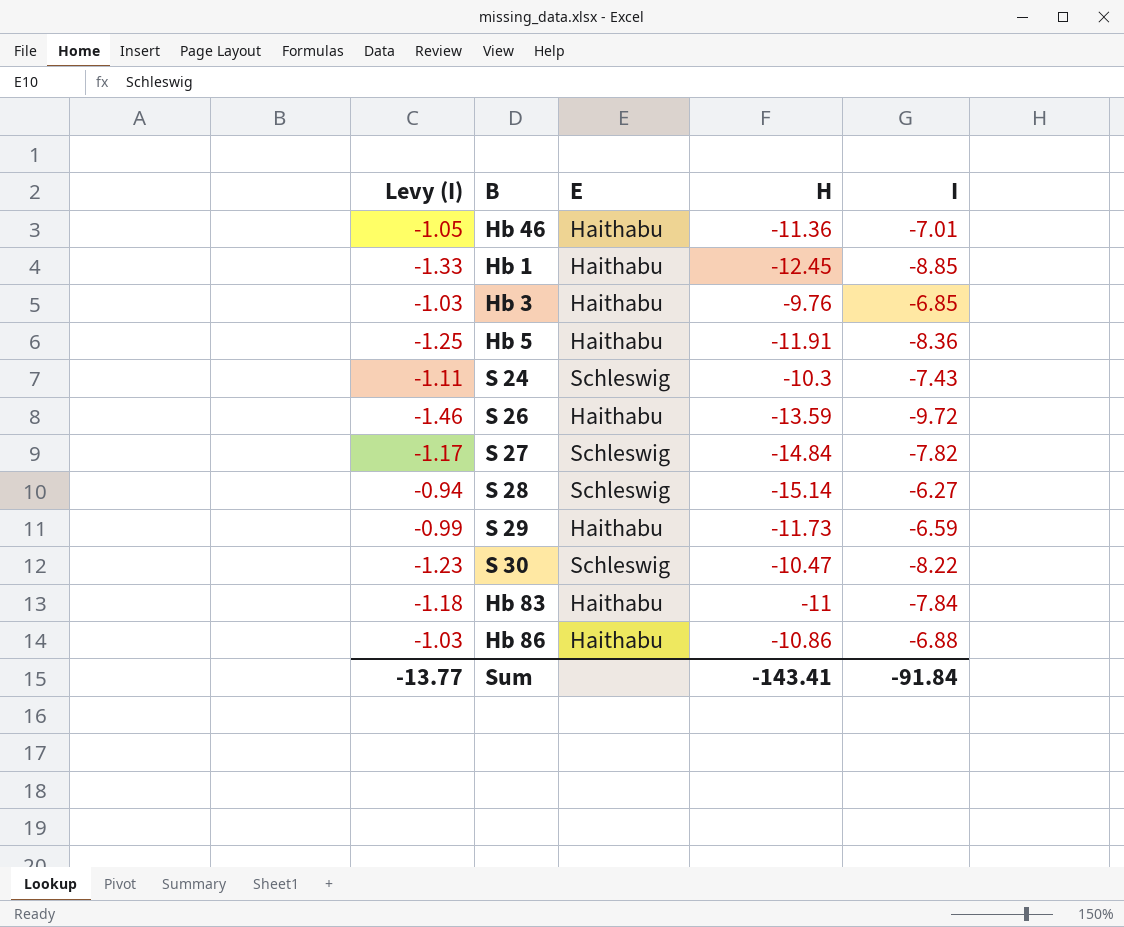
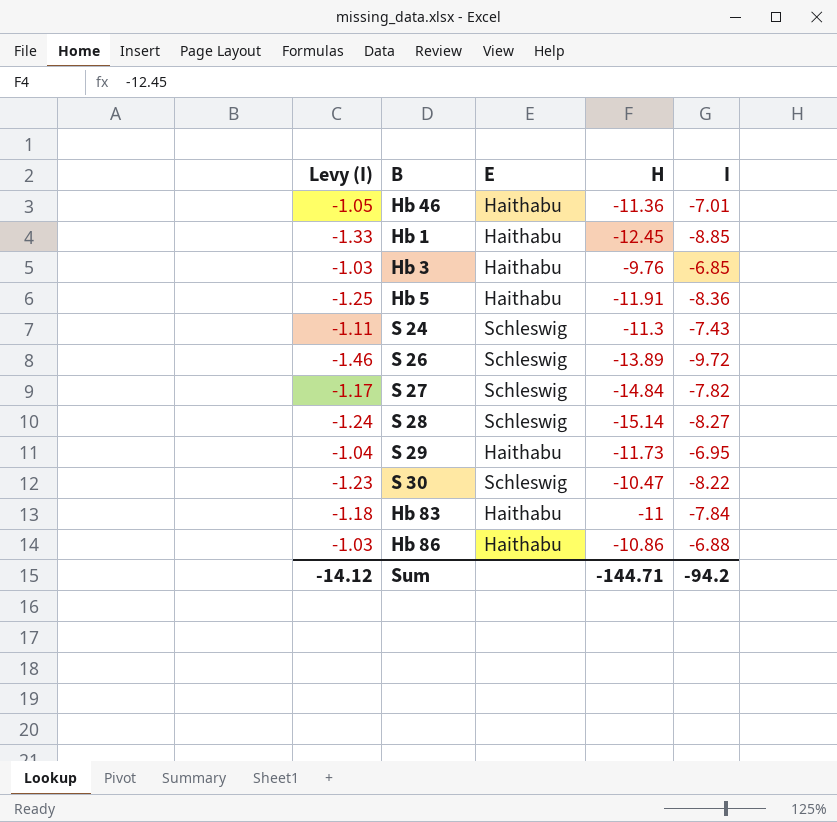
S 24 | H: -10.3 -> -11.3
S 26 | E: Haithabu -> Schleswig
S 26 | H: -13.59 -> -13.89
S 28 | Levy (I): -0.94 -> -1.24
S 28 | I: -6.27 -> -8.27
S 29 | Levy (I): -0.99 -> -1.04
S 29 | I: -6.59 -> -6.95
Sum | Levy (I): -13.77 -> -14.12
Sum | H: -143.41 -> -144.71
Sum | I: -91.84 -> -94.2

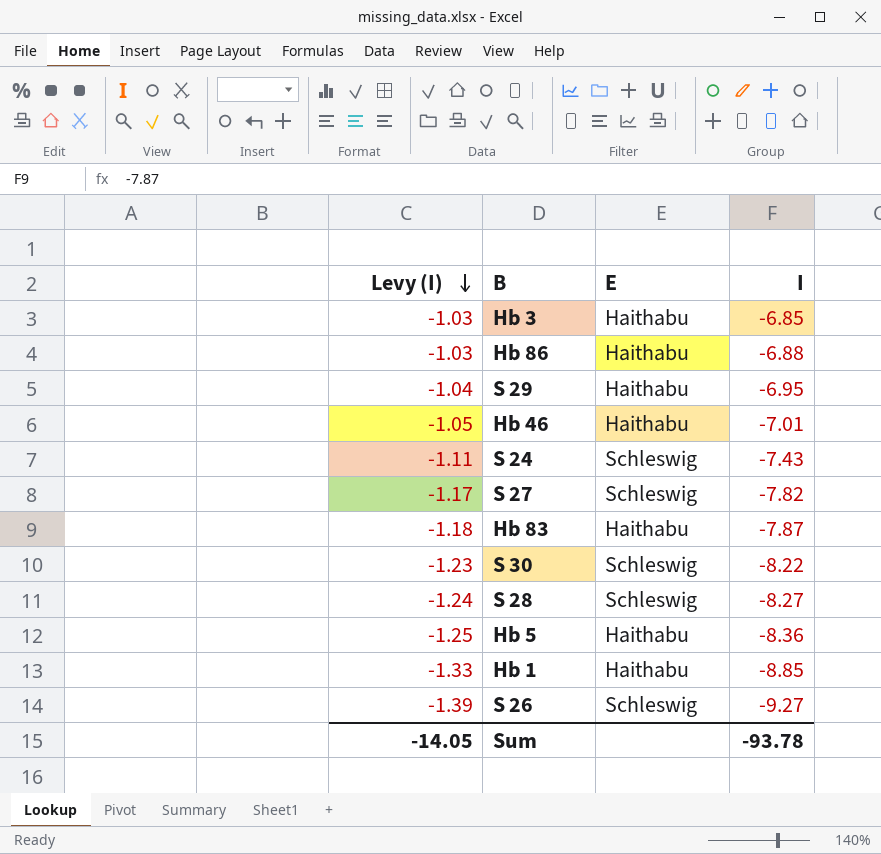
row order: none -> Levy (I) descending
column H | position: 4 -> none
Hb 83 | I: -7.84 -> -7.87
S 26 | Levy (I): -1.46 -> -1.39
S 26 | I: -9.72 -> -9.27
Sum | Levy (I): -14.12 -> -14.05
Sum | I: -94.2 -> -93.78

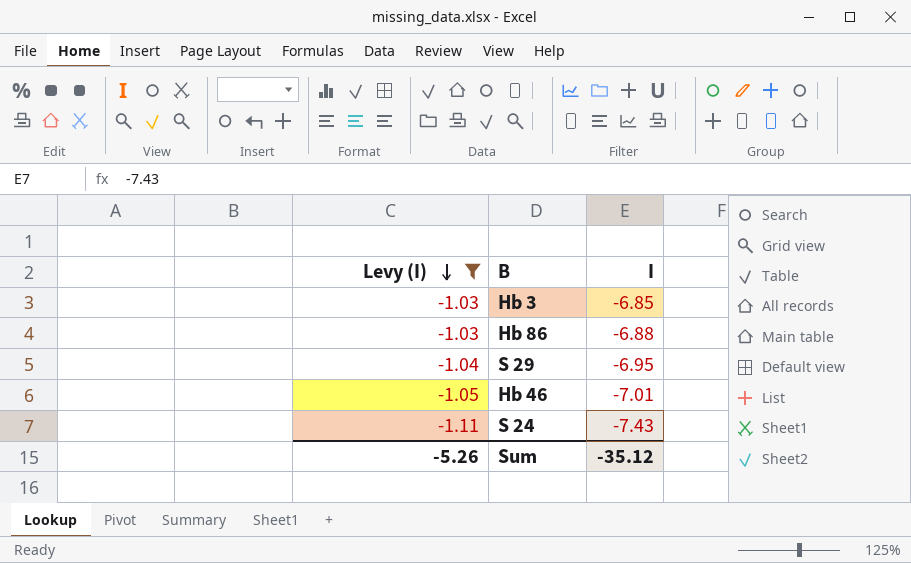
filter: none -> Levy (I) >= -1.11
column E | position: 3 -> none
Sum | Levy (I): -14.05 -> -5.26
Sum | I: -93.78 -> -35.12

